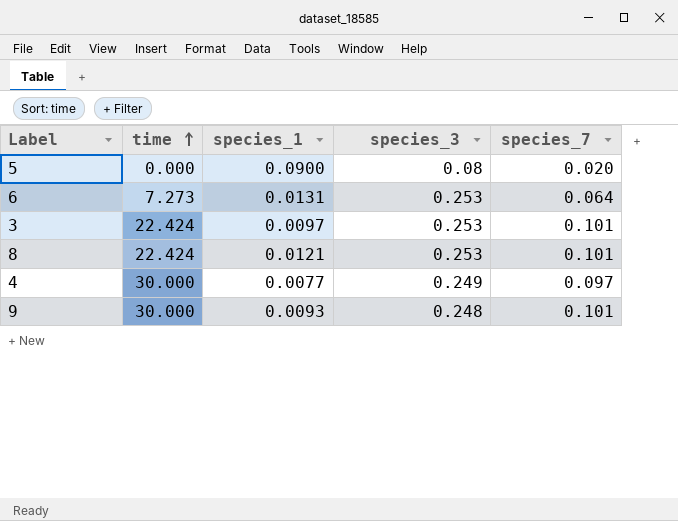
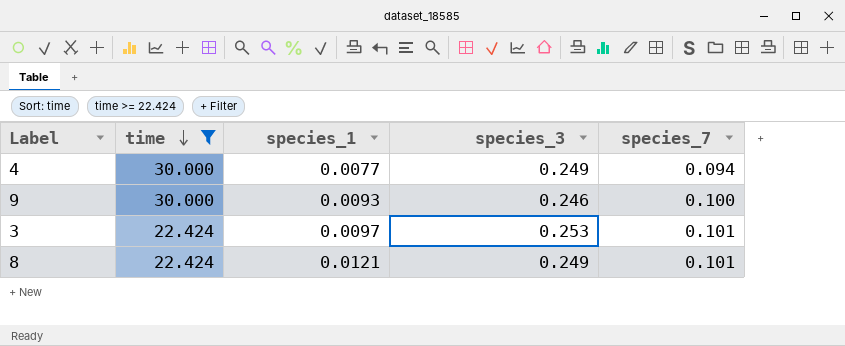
filter: none -> time >= 22.424
row order: time ascending -> time descending
4 | species_7: 0.097 -> 0.094
9 | species_3: 0.248 -> 0.246
9 | species_7: 0.101 -> 0.100
8 | species_3: 0.253 -> 0.249

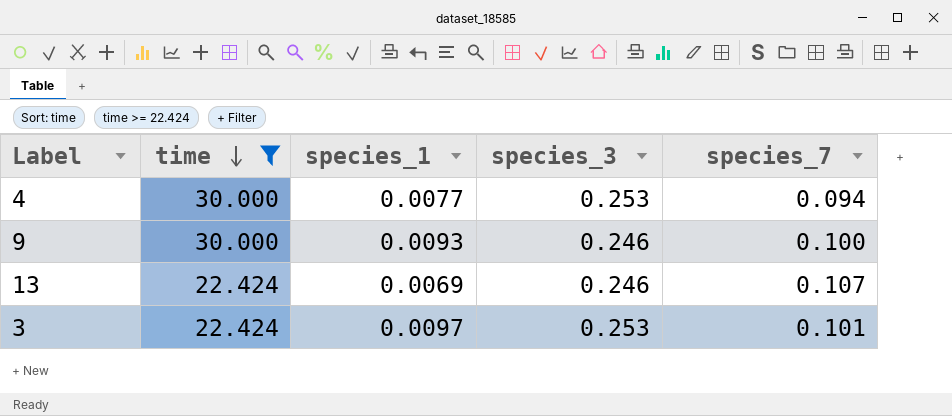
row 8: 22.424 | 0.0121 | 0.249 | 0.101 -> none
4 | species_3: 0.249 -> 0.253
row 13: none -> 22.424 | 0.0069 | 0.246 | 0.107

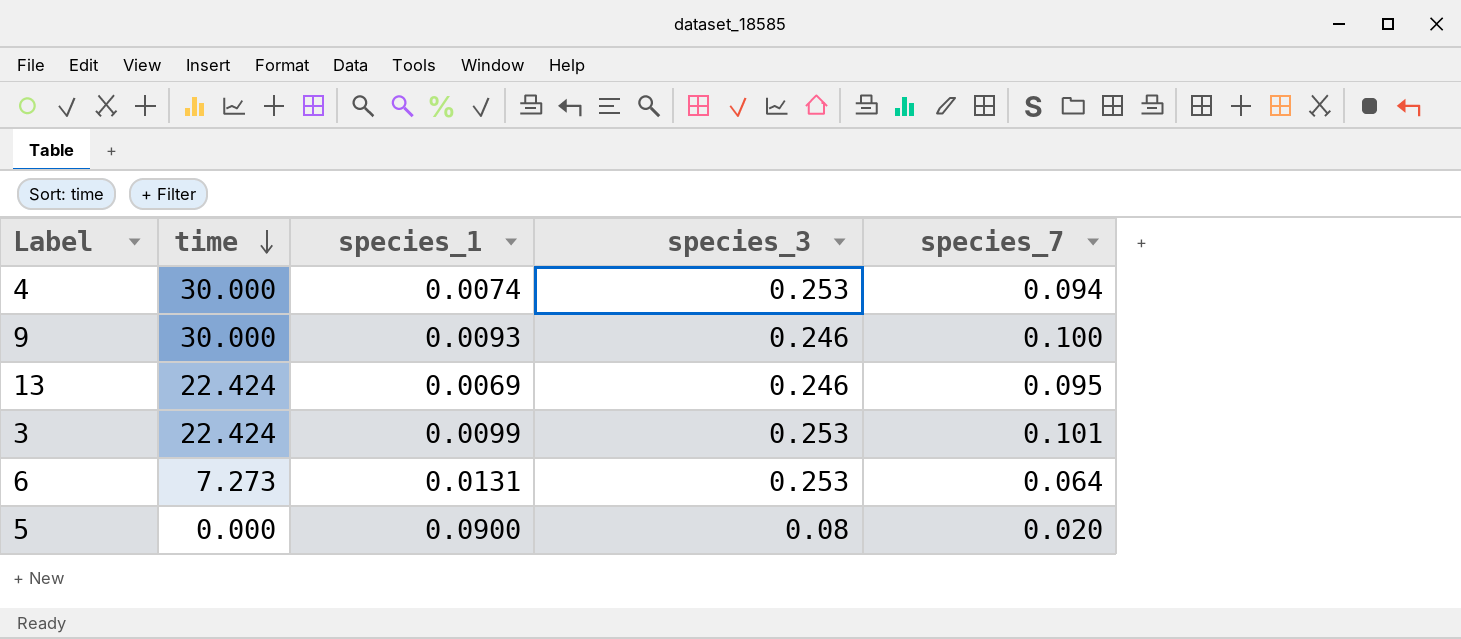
filter: time >= 22.424 -> none
4 | species_1: 0.0077 -> 0.0074
13 | species_7: 0.107 -> 0.095
3 | species_1: 0.0097 -> 0.0099

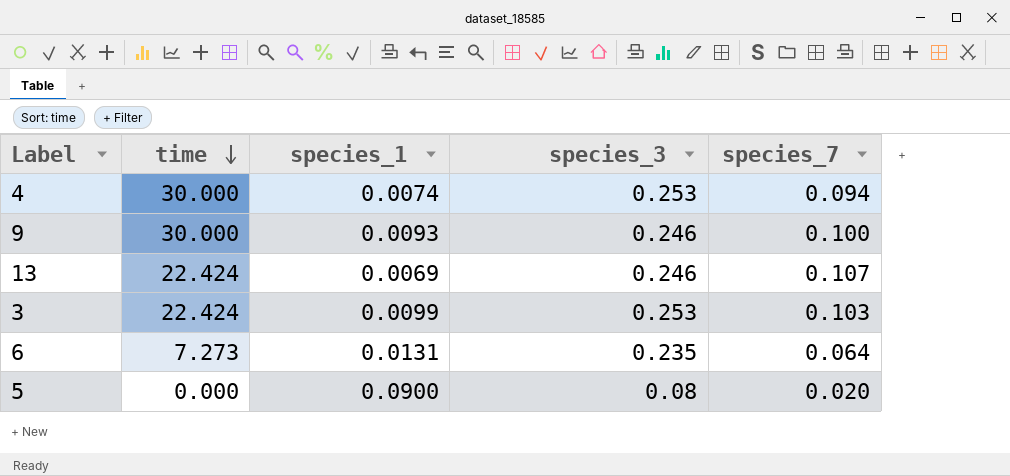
13 | species_7: 0.095 -> 0.107
3 | species_7: 0.101 -> 0.103
6 | species_3: 0.253 -> 0.235

